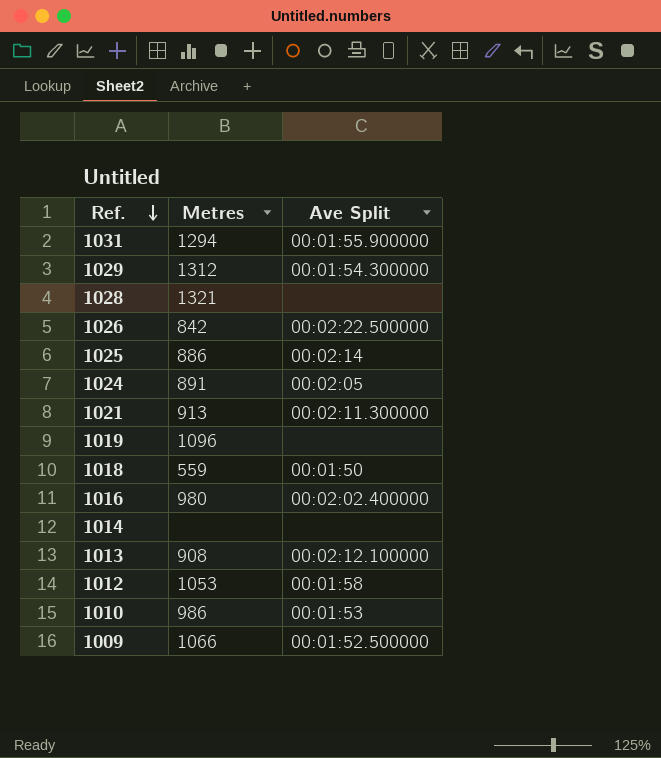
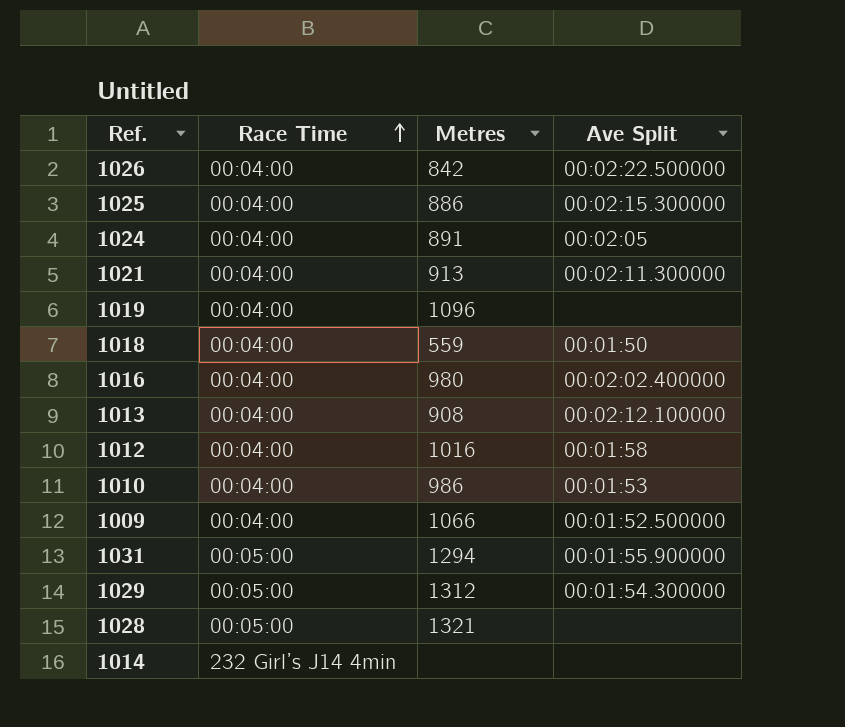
row order: Ref. descending -> Race Time ascending
column Race Time | position: none -> 2
1025 | Ave Split: 00:02:14 -> 00:02:15.300000
1012 | Metres: 1053 -> 1016

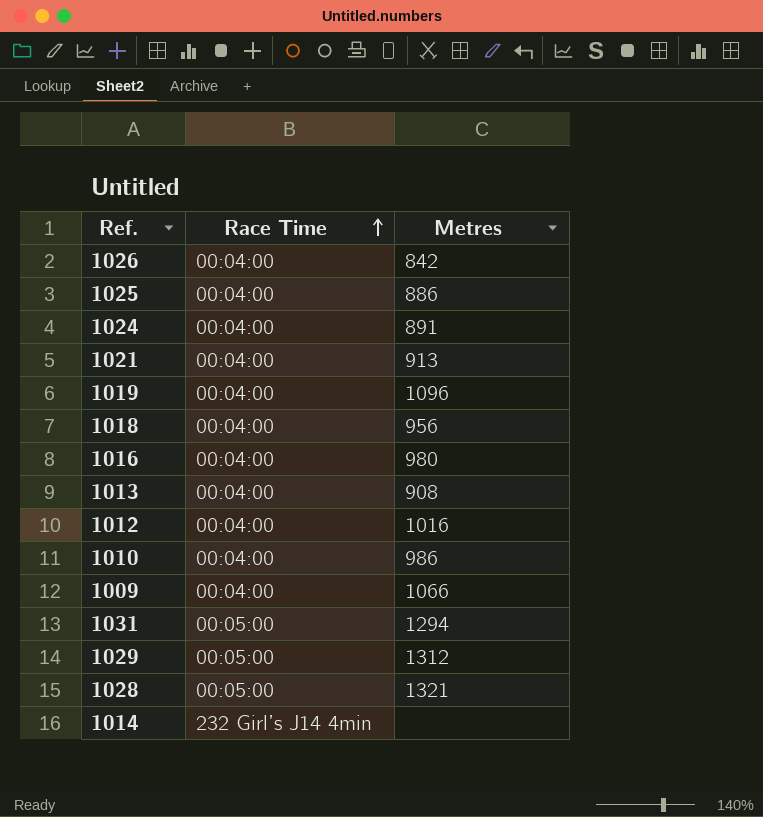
column Ave Split | position: 4 -> none
1018 | Metres: 559 -> 956

